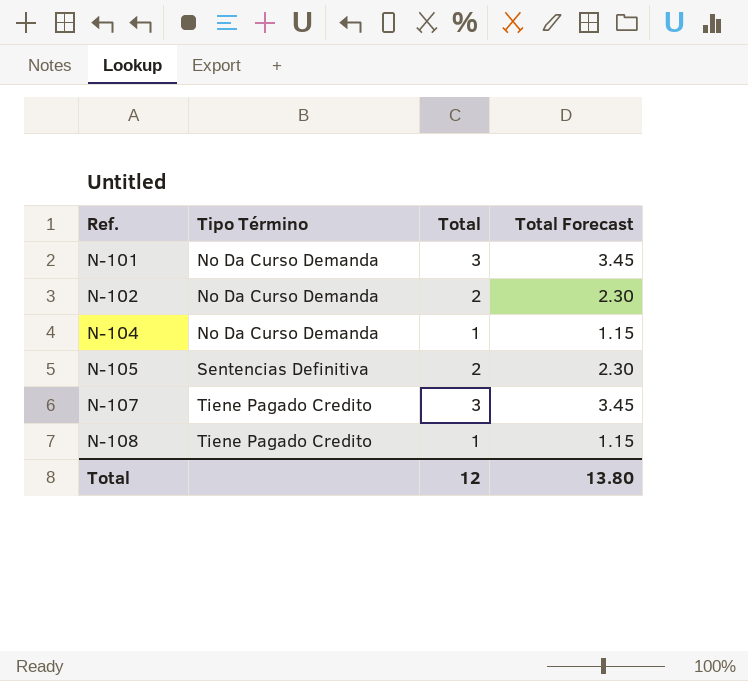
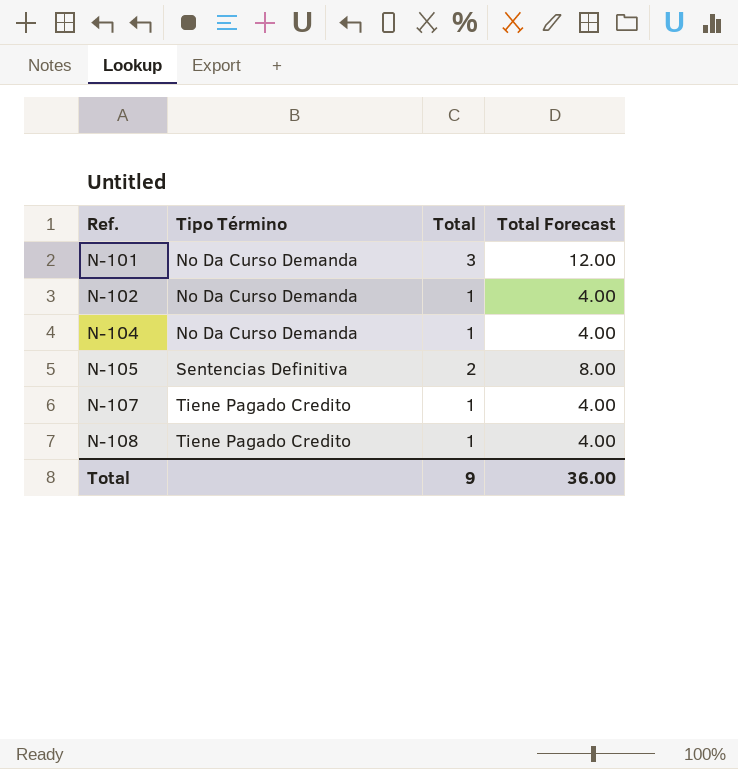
column Total Forecast | formula: [Total] * 1.15 -> [Total] * 4
N-102 | Total: 2 -> 1
N-107 | Total: 3 -> 1
Total | Total: 12 -> 9
Total | Total Forecast: 13.80 -> 36.00

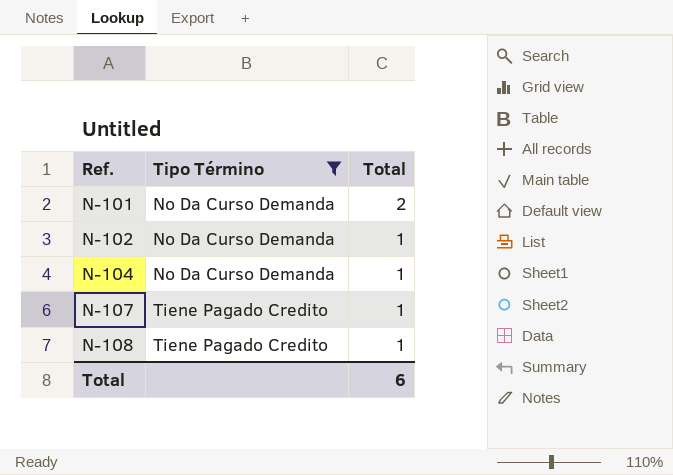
filter: none -> Tipo Término != Sentencias Definitiva
column Total Forecast | formula: [Total] * 4 -> none
N-101 | Total: 3 -> 2
Total | Total: 9 -> 6

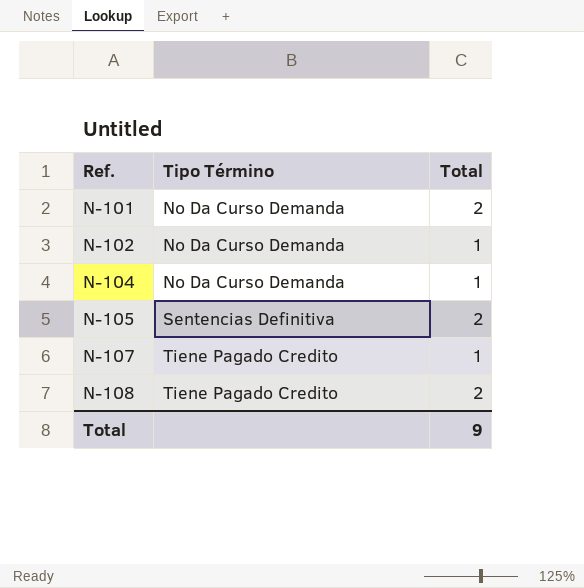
filter: Tipo Término != Sentencias Definitiva -> none
N-108 | Total: 1 -> 2
Total | Total: 6 -> 9

